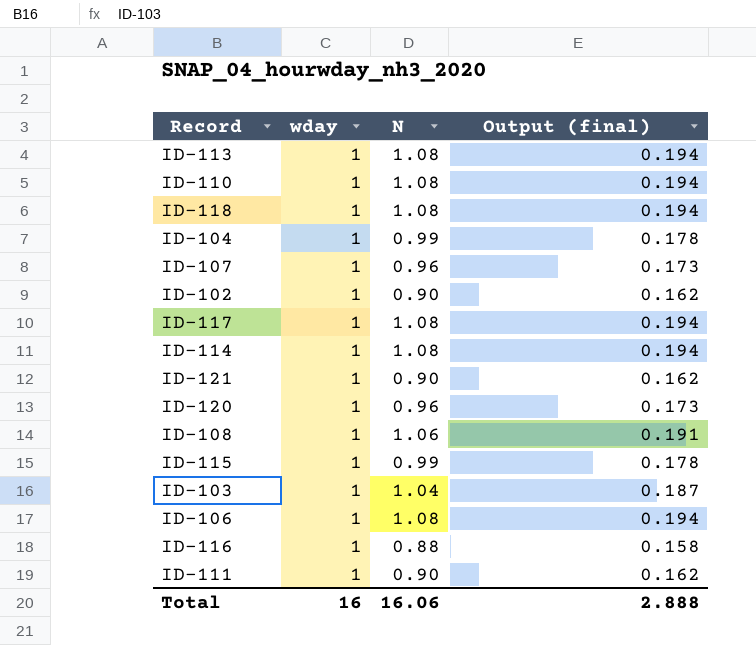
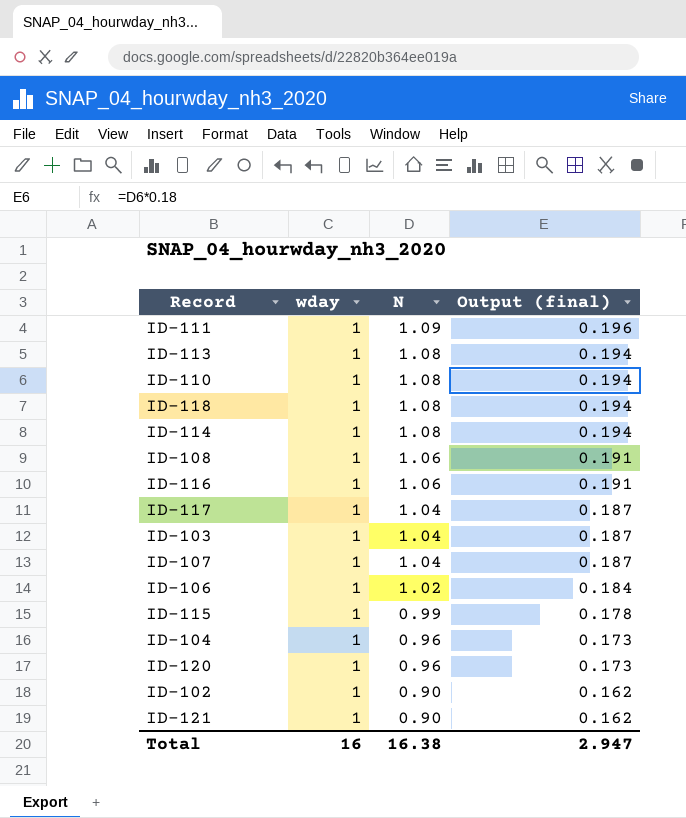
row order: none -> N descending
ID-111 | N: 0.90 -> 1.09
ID-111 | Output (final): 0.162 -> 0.196
ID-116 | N: 0.88 -> 1.06
ID-116 | Output (final): 0.158 -> 0.191
ID-117 | N: 1.08 -> 1.04
ID-117 | Output (final): 0.194 -> 0.187
ID-107 | N: 0.96 -> 1.04
ID-107 | Output (final): 0.173 -> 0.187
ID-106 | N: 1.08 -> 1.02
ID-106 | Output (final): 0.194 -> 0.184
ID-104 | N: 0.99 -> 0.96
ID-104 | Output (final): 0.178 -> 0.173
Total | N: 16.06 -> 16.38
Total | Output (final): 2.888 -> 2.947

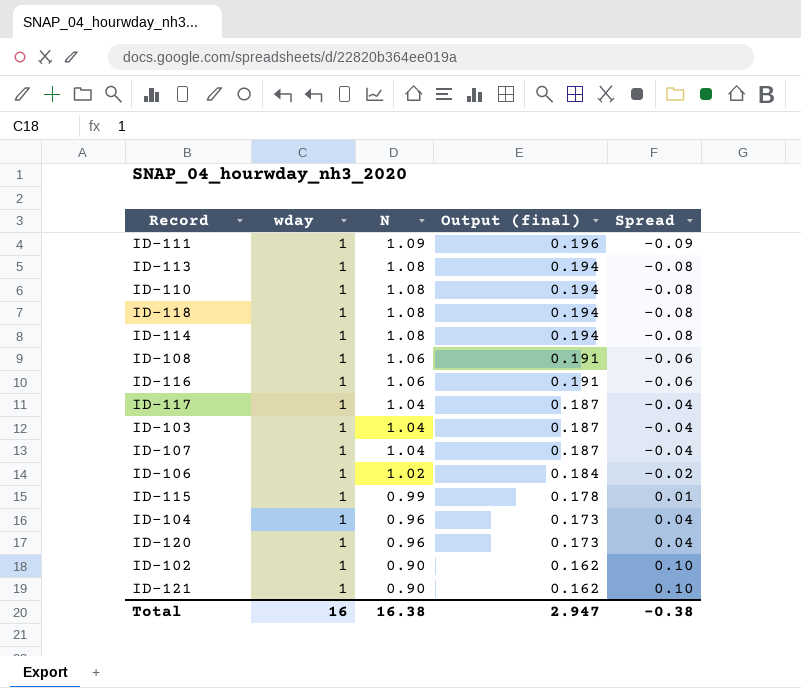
column Spread | formula: none -> [wday] - [N]

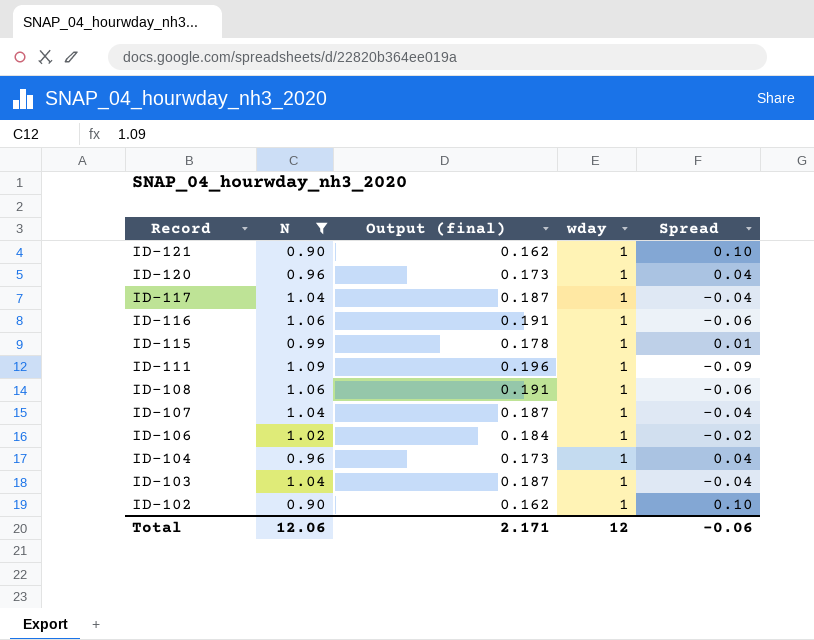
filter: none -> N != 1.08
row order: N descending -> Record descending
column wday | position: 2 -> 4
Total | N: 16.38 -> 12.06
Total | Output (final): 2.947 -> 2.171
Total | wday: 16 -> 12
Total | Spread: -0.38 -> -0.06

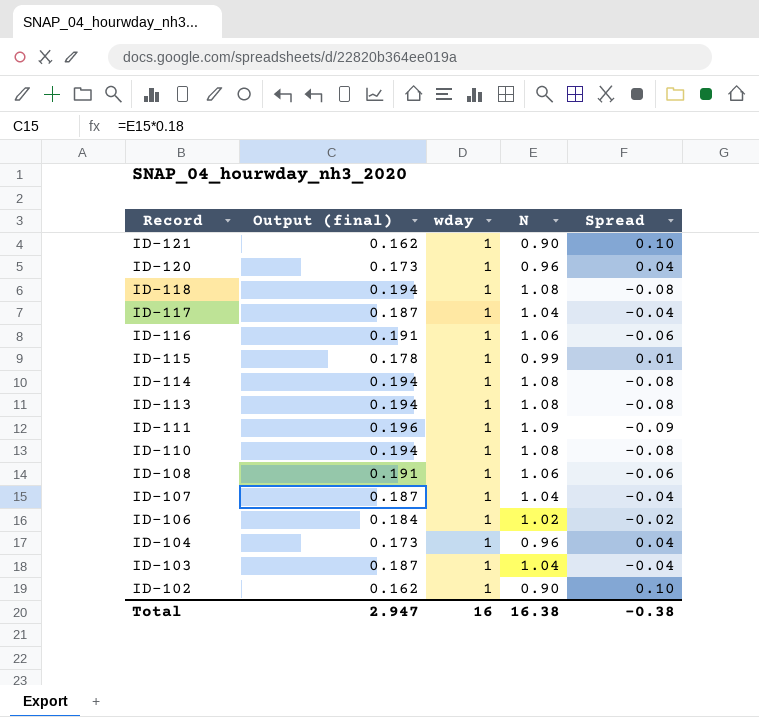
filter: N != 1.08 -> none
column N | position: 2 -> 4
Total | Output (final): 2.171 -> 2.947
Total | wday: 12 -> 16
Total | N: 12.06 -> 16.38
Total | Spread: -0.06 -> -0.38

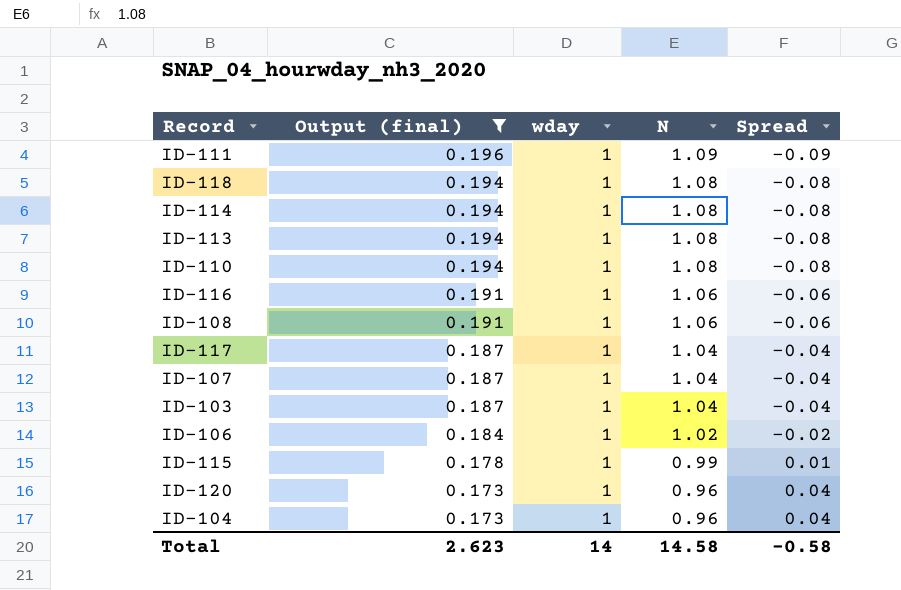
filter: none -> Output (final) != 0.162
row order: Record descending -> Output (final) descending
Total | Output (final): 2.947 -> 2.623
Total | wday: 16 -> 14
Total | N: 16.38 -> 14.58
Total | Spread: -0.38 -> -0.58

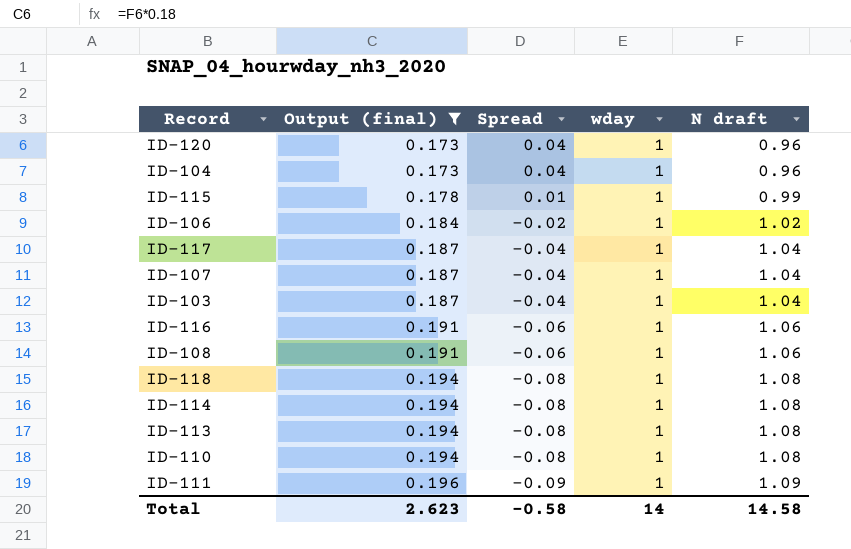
row order: Output (final) descending -> Output (final) ascending
column Spread | position: 5 -> 3
column name: N -> N draft

